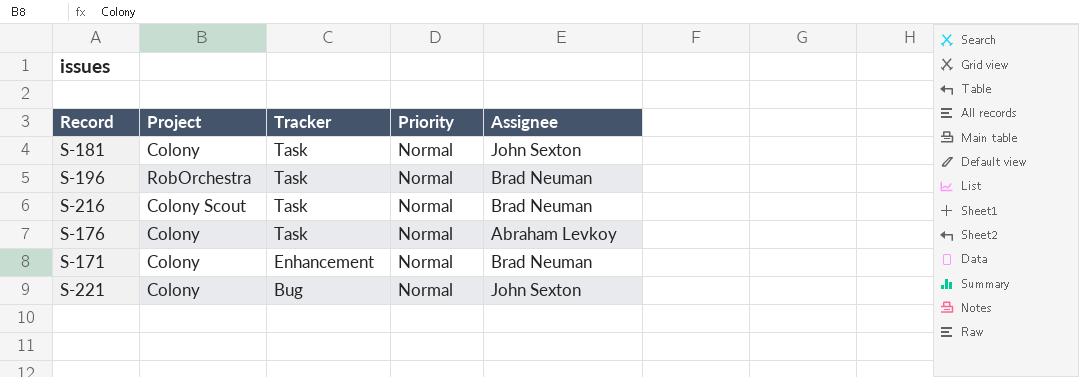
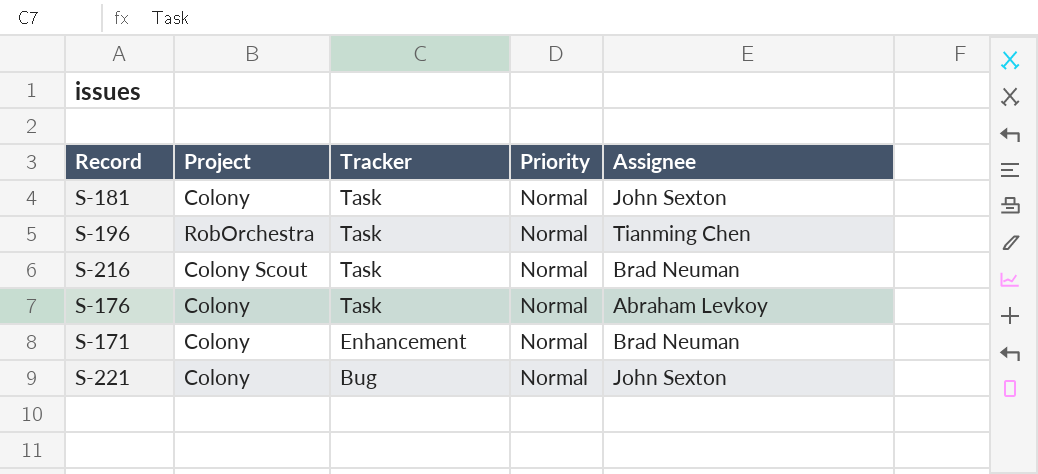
S-196 | Assignee: Brad Neuman -> Tianming Chen

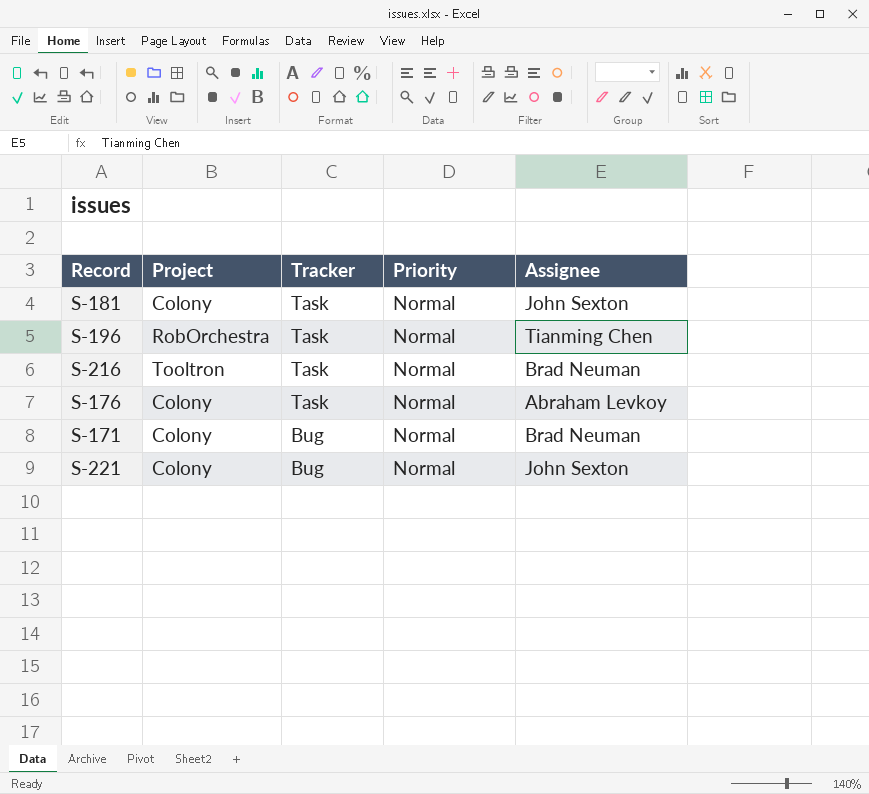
S-216 | Project: Colony Scout -> Tooltron
S-171 | Tracker: Enhancement -> Bug

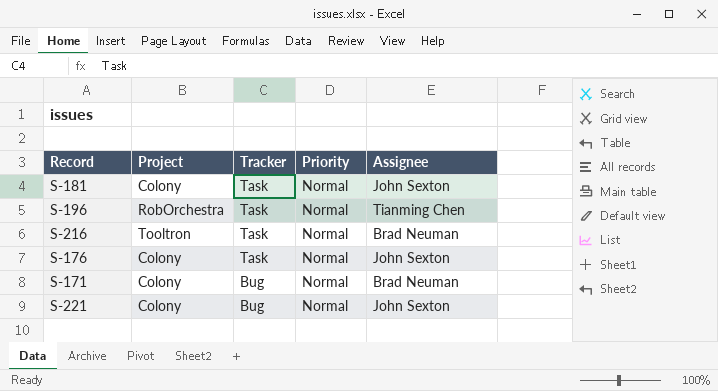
S-176 | Assignee: Abraham Levkoy -> John Sexton

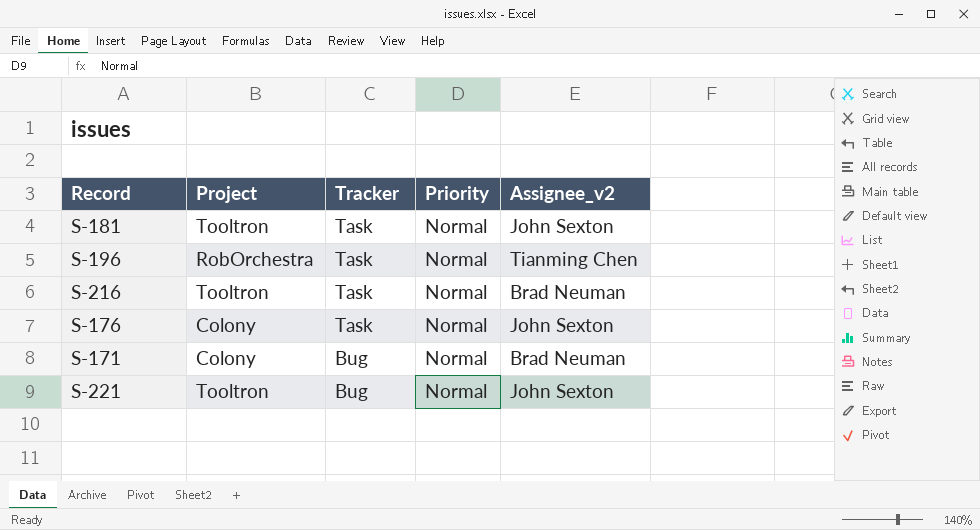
column name: Assignee -> Assignee_v2
S-181 | Project: Colony -> Tooltron
S-221 | Project: Colony -> Tooltron

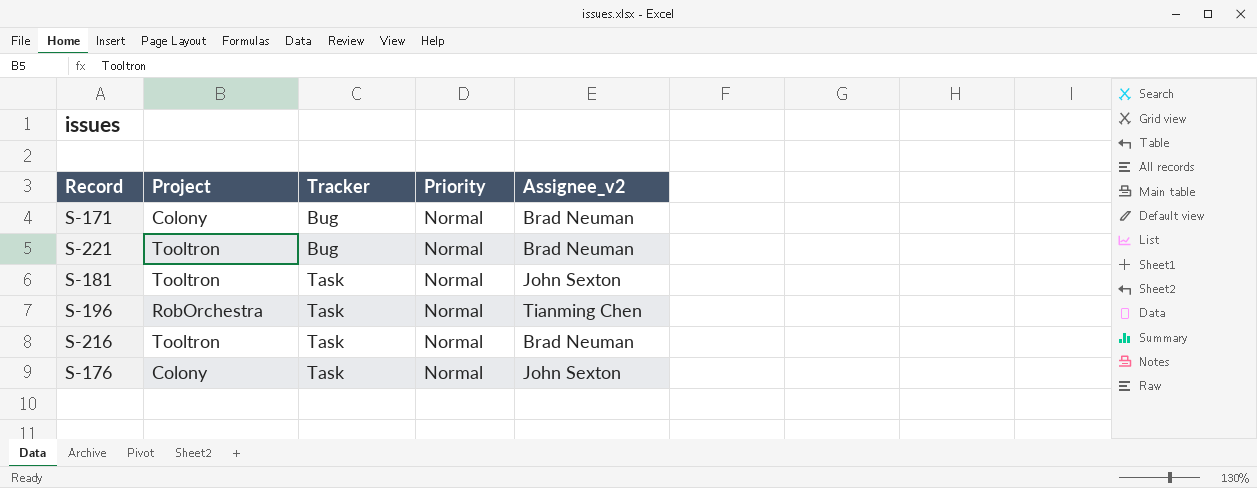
row order: Tracker descending -> Tracker ascending
S-221 | Assignee_v2: John Sexton -> Brad Neuman

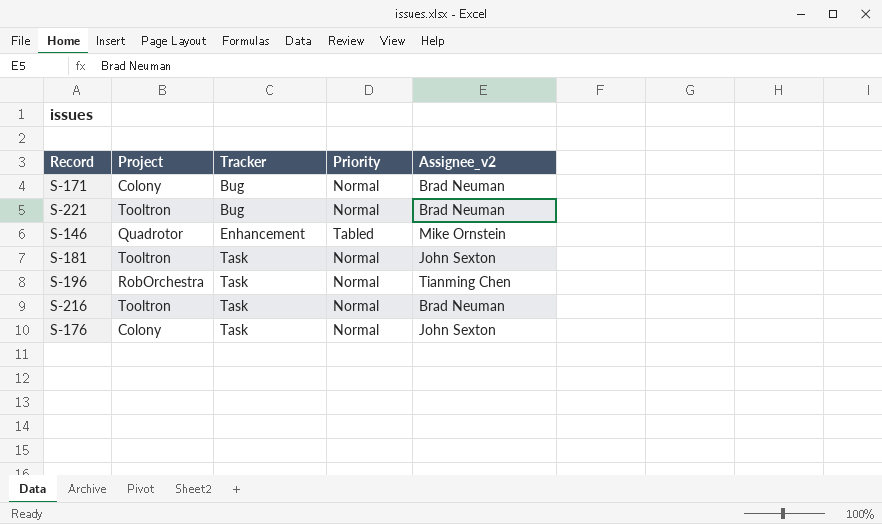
row S-146: none -> Quadrotor | Enhancement | Tabled | Mike Ornstein

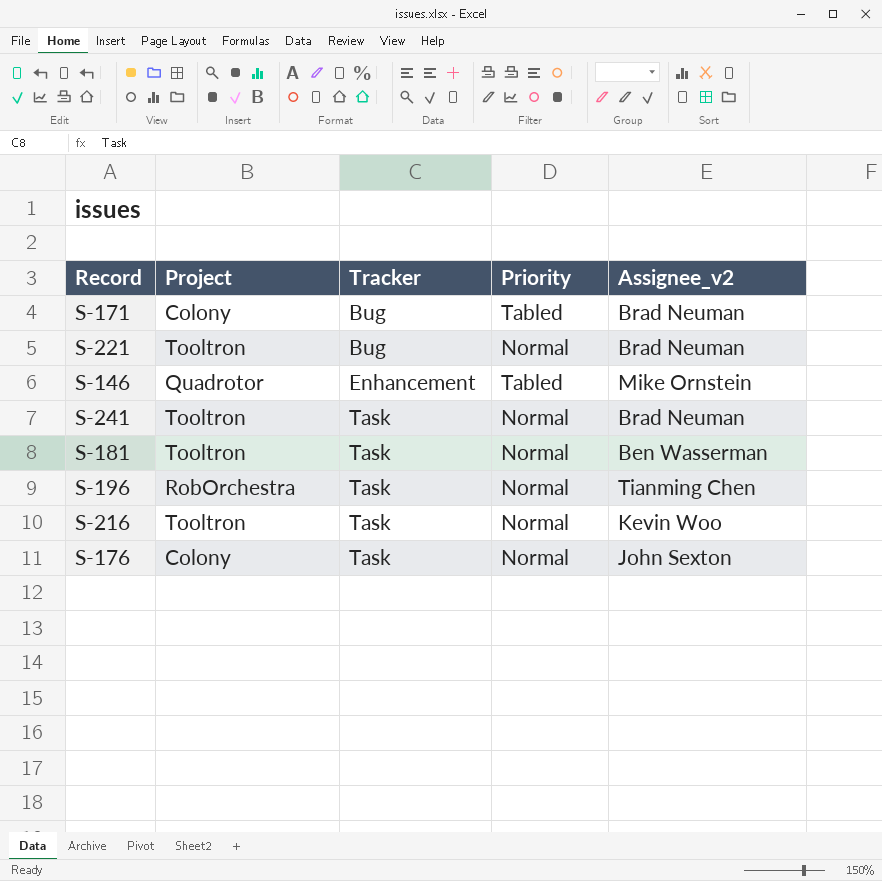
S-171 | Priority: Normal -> Tabled
row S-241: none -> Tooltron | Task | Normal | Brad Neuman
S-181 | Assignee_v2: John Sexton -> Ben Wasserman
S-216 | Assignee_v2: Brad Neuman -> Kevin Woo

